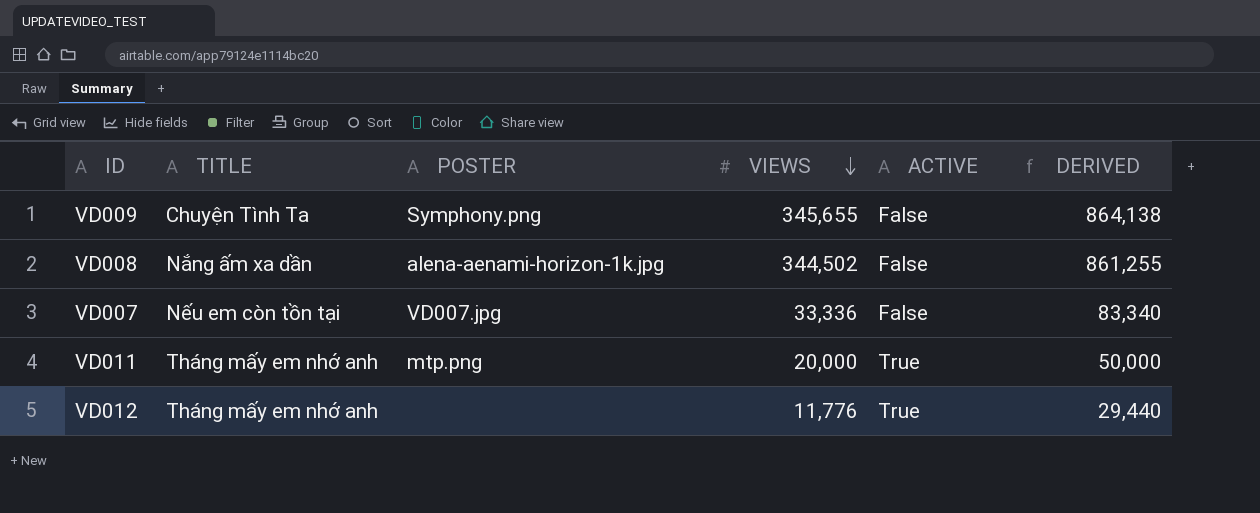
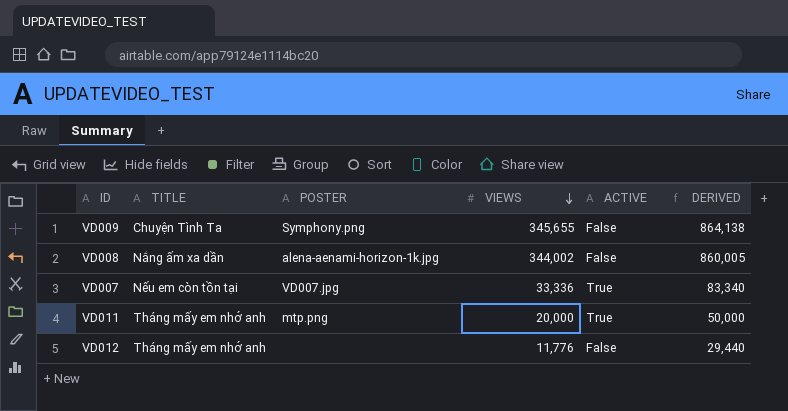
VD008 | VIEWS: 344,502 -> 344,002
VD008 | DERIVED: 861,255 -> 860,005
VD007 | ACTIVE: False -> True
VD012 | ACTIVE: True -> False

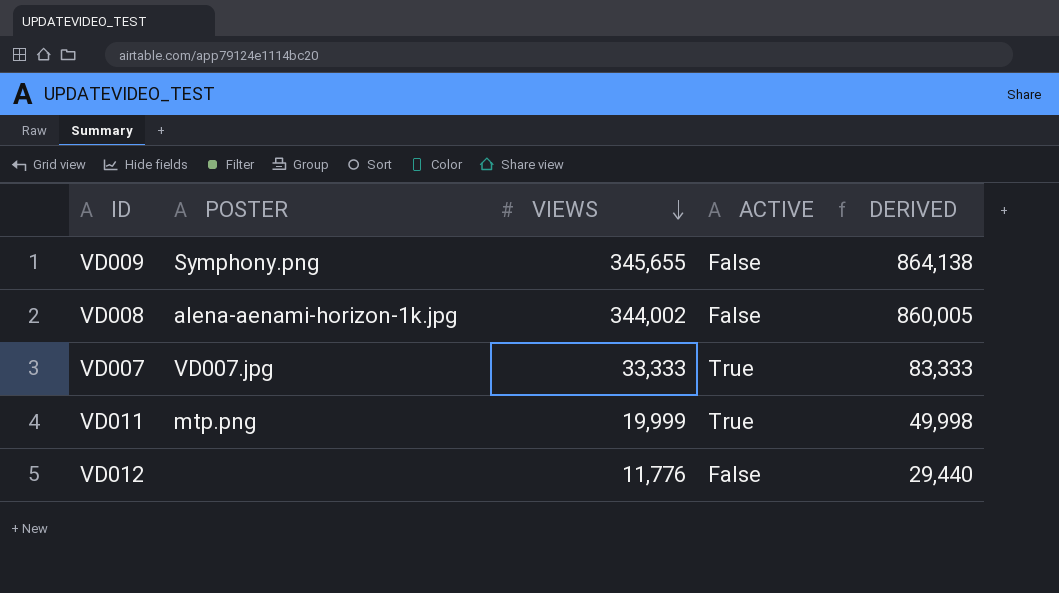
column TITLE | position: 2 -> none
VD007 | VIEWS: 33,336 -> 33,333
VD007 | DERIVED: 83,340 -> 83,333
VD011 | VIEWS: 20,000 -> 19,999
VD011 | DERIVED: 50,000 -> 49,998

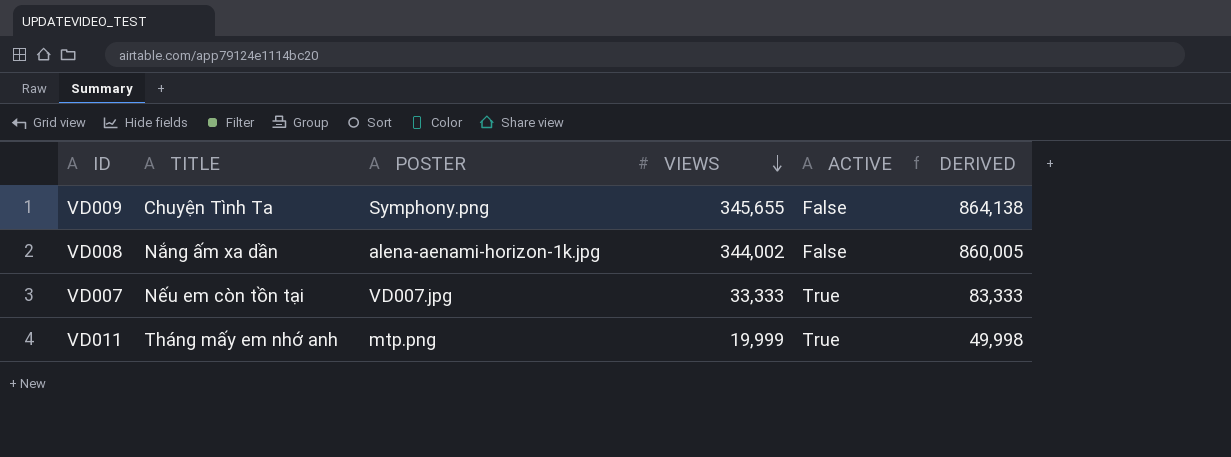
column TITLE | position: none -> 2
row VD012: none | 11,776 | False | 29,440 -> none

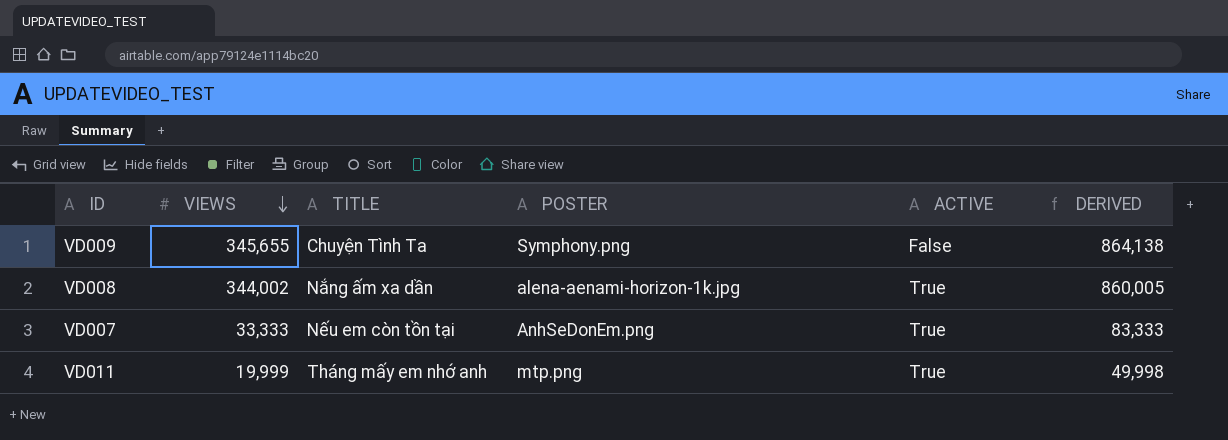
column VIEWS | position: 4 -> 2
VD008 | ACTIVE: False -> True
VD007 | POSTER: VD007.jpg -> AnhSeDonEm.png

